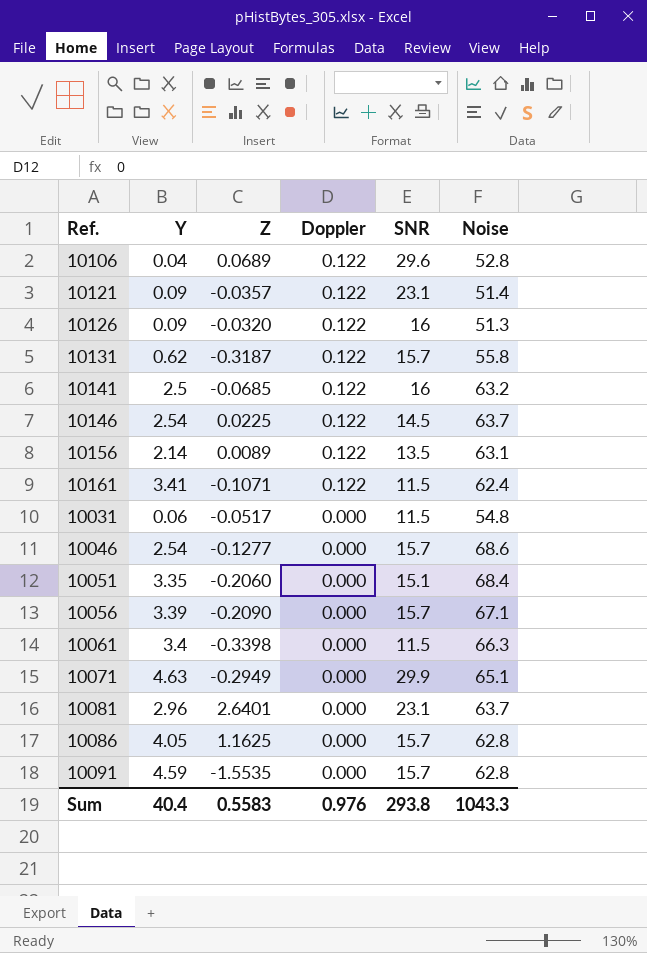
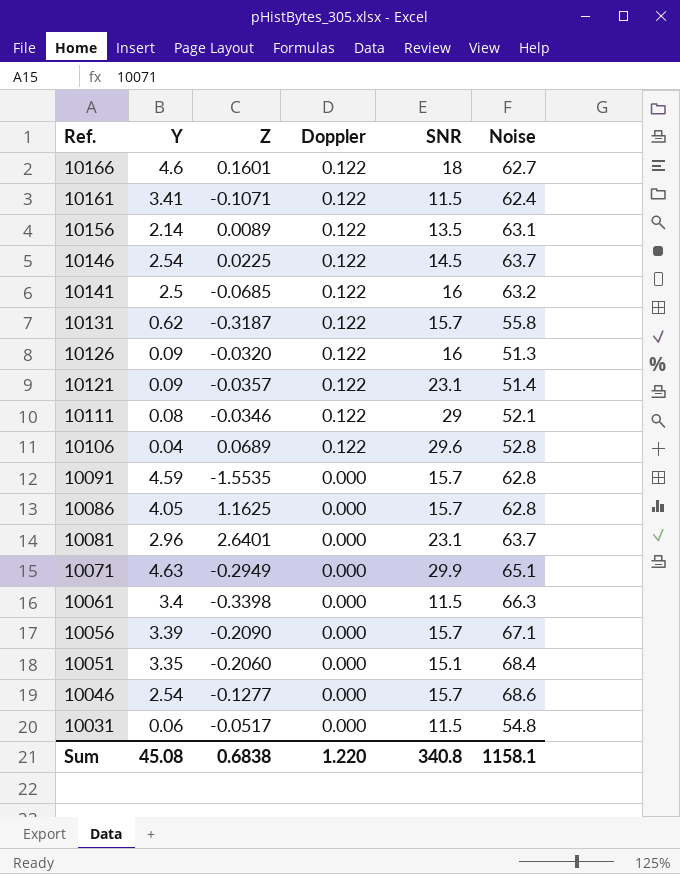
row order: Doppler descending -> Ref. descending
row 10166: none -> 4.6 | 0.1601 | 0.122 | 18 | 62.7
row 10111: none -> 0.08 | -0.0346 | 0.122 | 29 | 52.1
Sum | Y: 40.4 -> 45.08
Sum | Z: 0.5583 -> 0.6838
Sum | Doppler: 0.976 -> 1.220
Sum | SNR: 293.8 -> 340.8
Sum | Noise: 1043.3 -> 1158.1

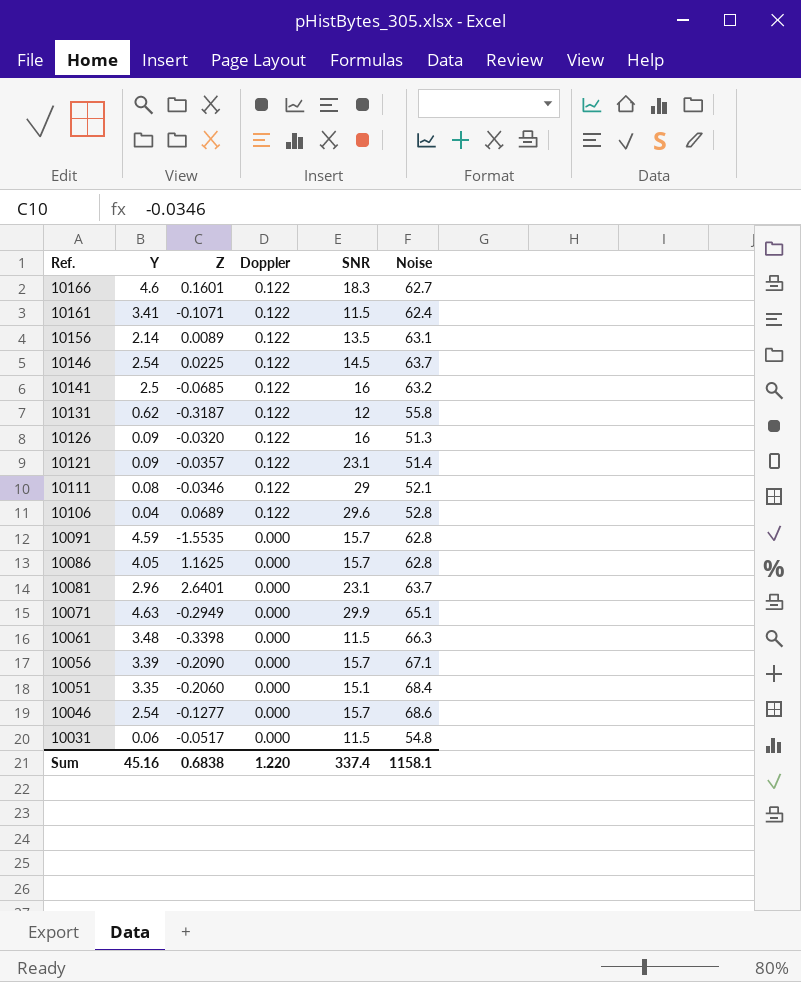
10166 | SNR: 18 -> 18.3
10131 | SNR: 15.7 -> 12
10061 | Y: 3.4 -> 3.48
Sum | Y: 45.08 -> 45.16
Sum | SNR: 340.8 -> 337.4

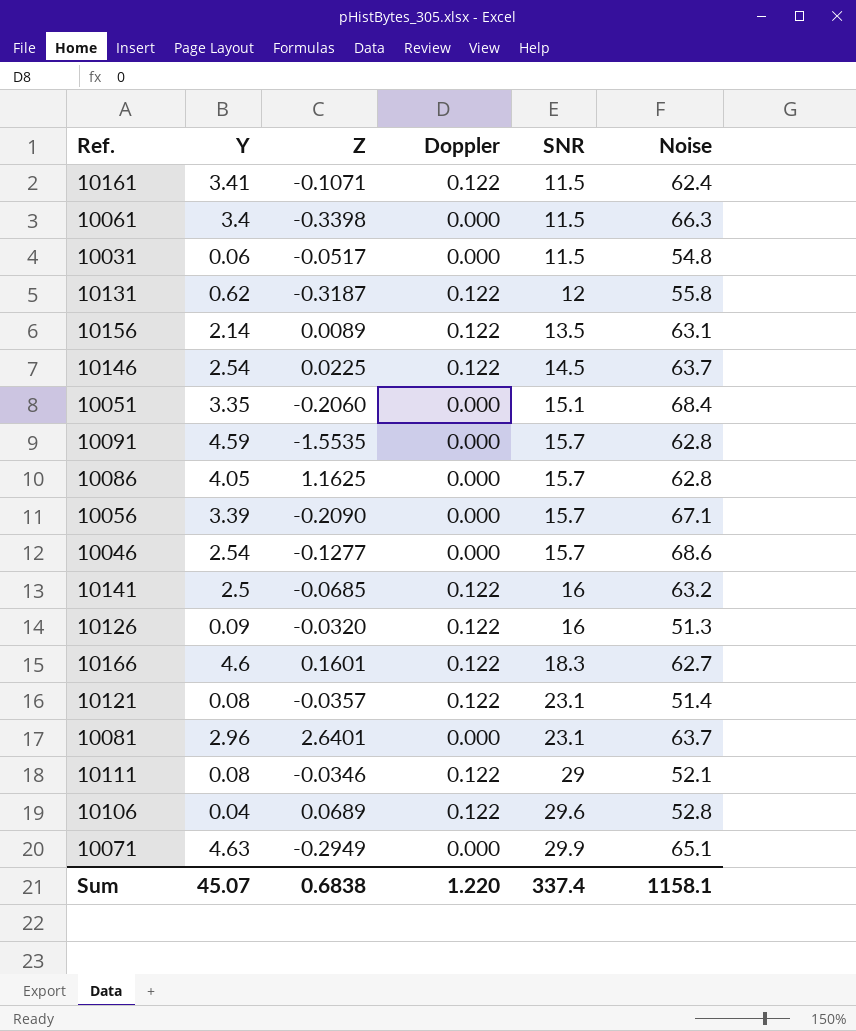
row order: Ref. descending -> SNR ascending
10061 | Y: 3.48 -> 3.4
10121 | Y: 0.09 -> 0.08
Sum | Y: 45.16 -> 45.07

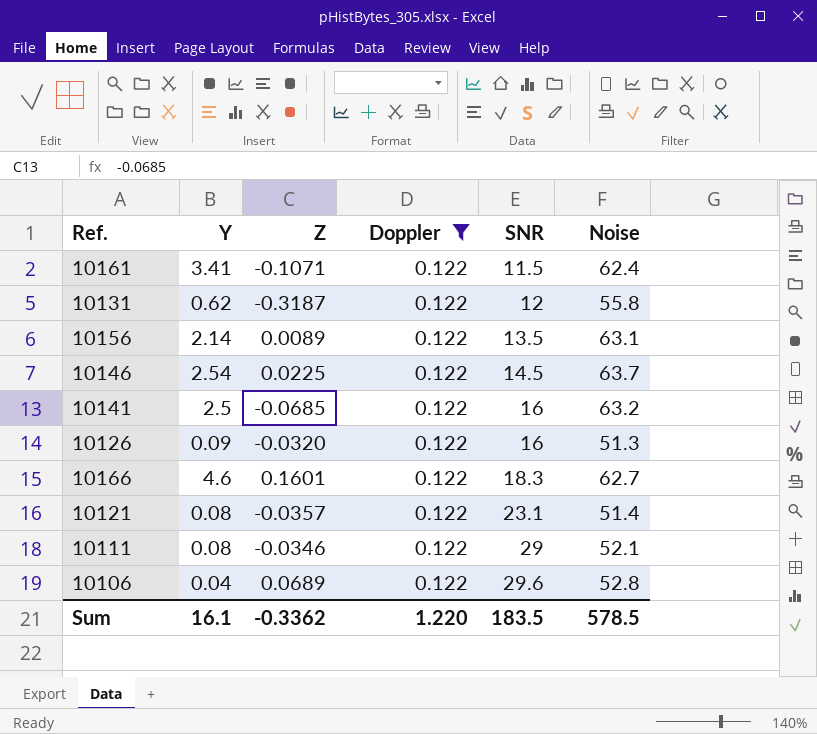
filter: none -> Doppler = 0.122
Sum | Y: 45.07 -> 16.1
Sum | Z: 0.6838 -> -0.3362
Sum | SNR: 337.4 -> 183.5
Sum | Noise: 1158.1 -> 578.5

